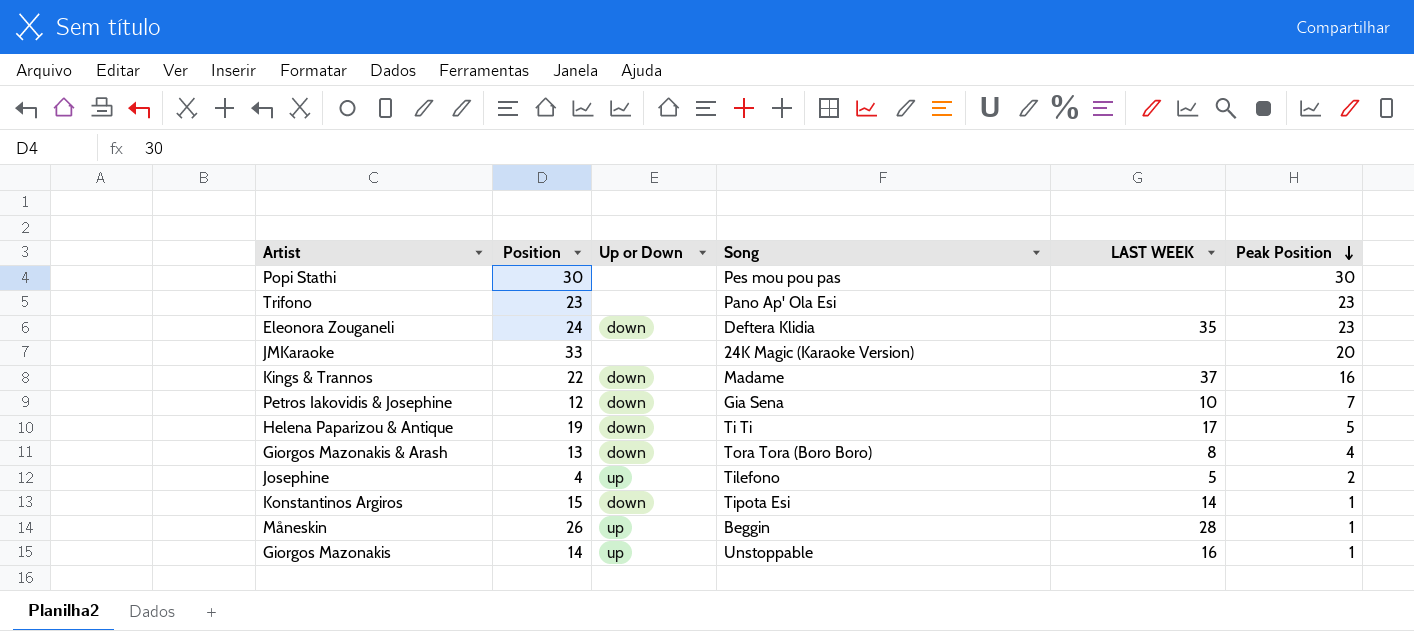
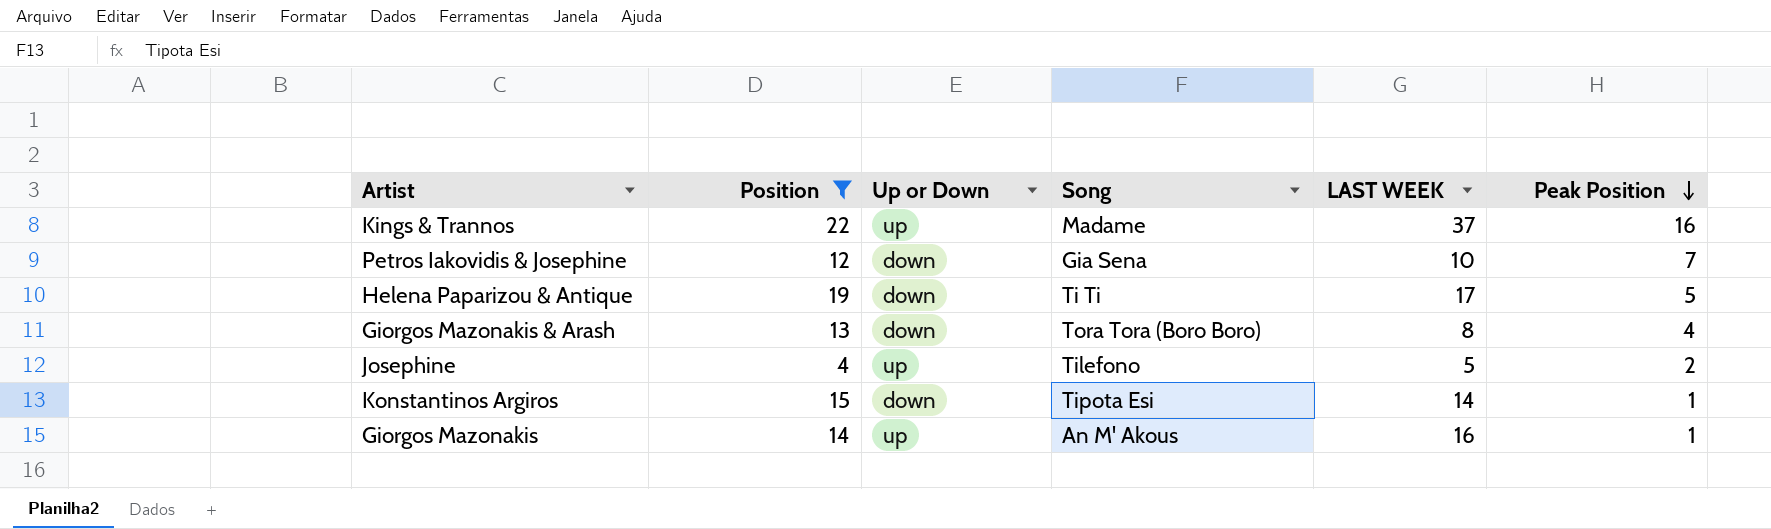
filter: none -> Position <= 22
Kings & Trannos | Up or Down: down -> up
Giorgos Mazonakis | Song: Unstoppable -> An M' Akous

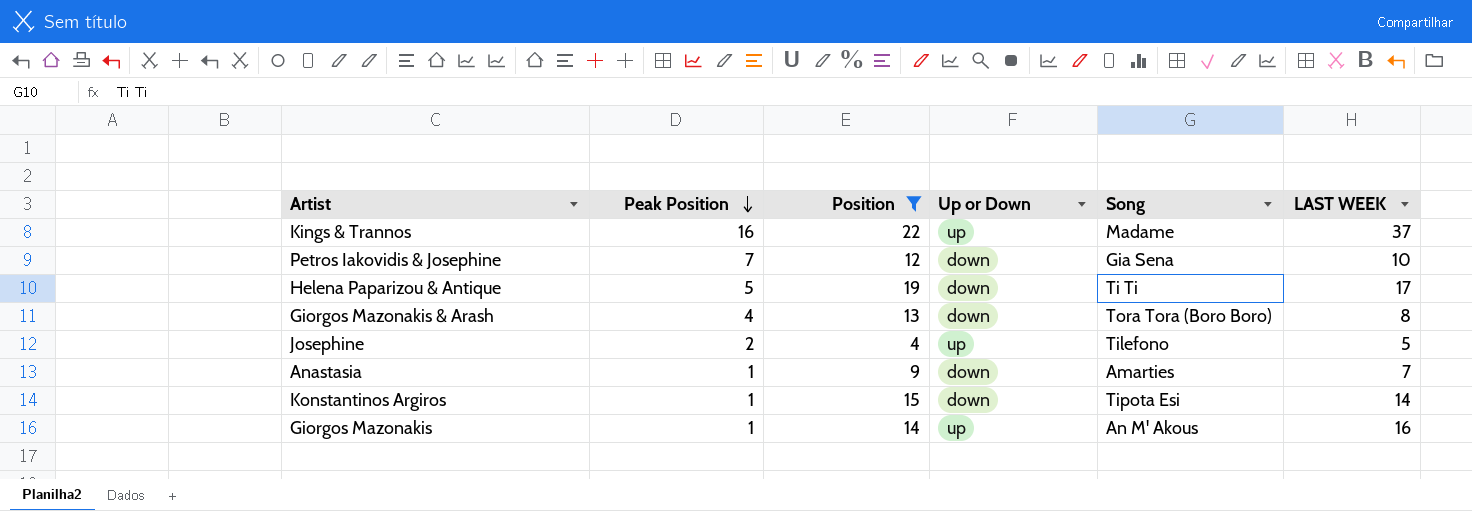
column Peak Position | position: 6 -> 2
row Anastasia: none -> 1 | 9 | down | Amarties | 7

